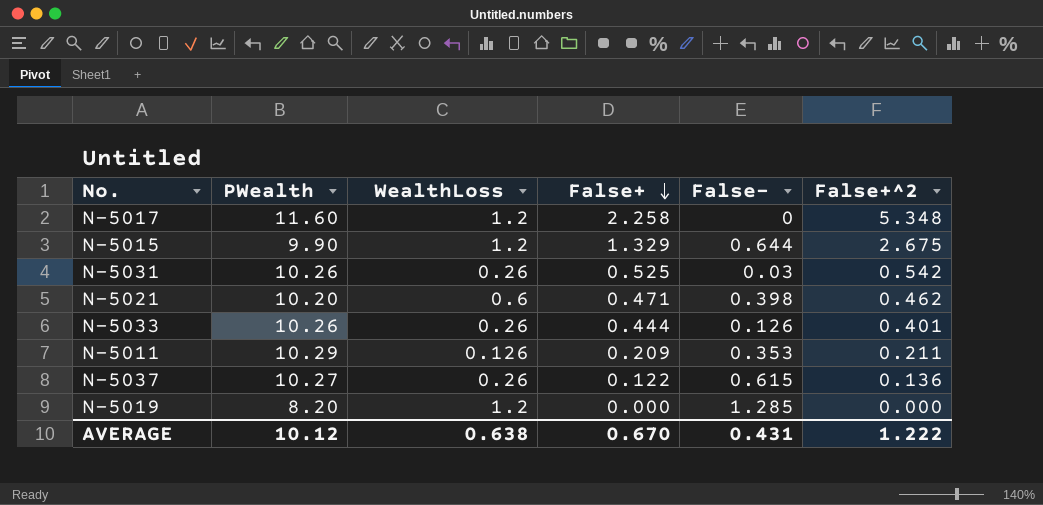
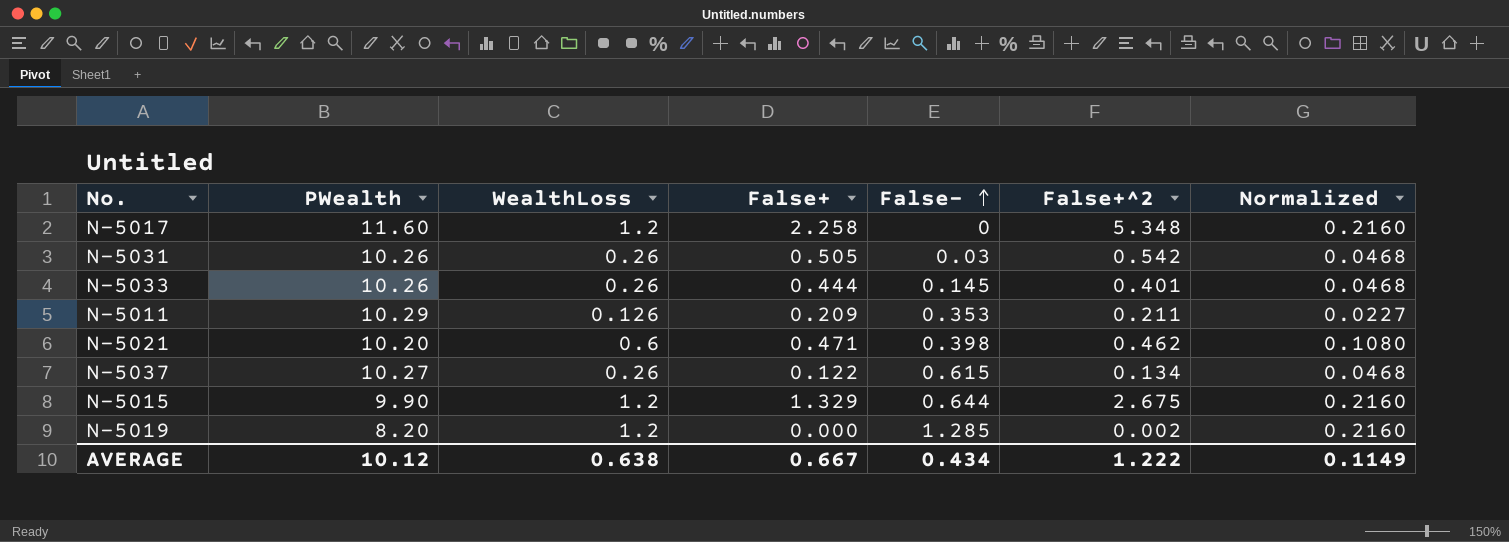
row order: False+ descending -> False- ascending
column Normalized | formula: none -> [WealthLoss] * 0.18
N-5031 | False+: 0.525 -> 0.505
N-5033 | False-: 0.126 -> 0.145
N-5037 | False+^2: 0.136 -> 0.134
N-5019 | False+^2: 0.000 -> 0.002
AVERAGE | False+: 0.670 -> 0.667
AVERAGE | False-: 0.431 -> 0.434

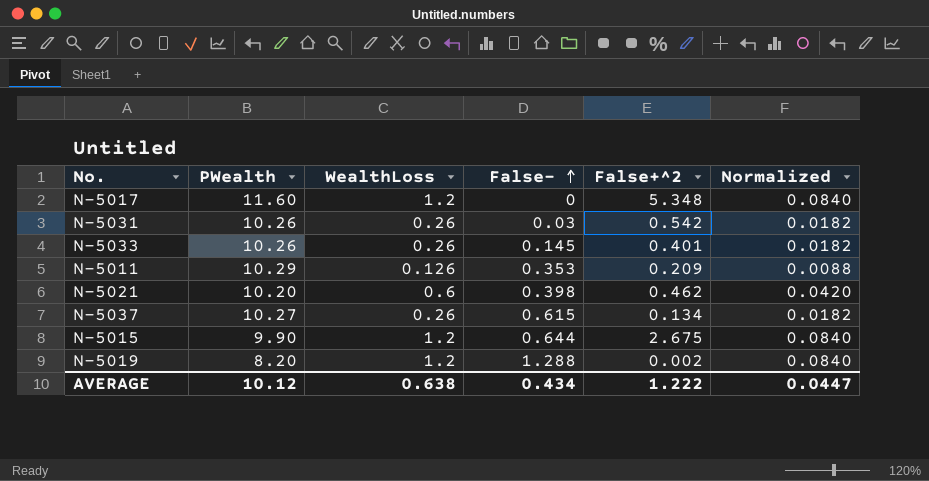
column False+ | position: 4 -> none
column Normalized | formula: [WealthLoss] * 0.18 -> [WealthLoss] * 0.07
N-5011 | False+^2: 0.211 -> 0.209
N-5019 | False-: 1.285 -> 1.288
AVERAGE | Normalized: 0.1149 -> 0.0447

